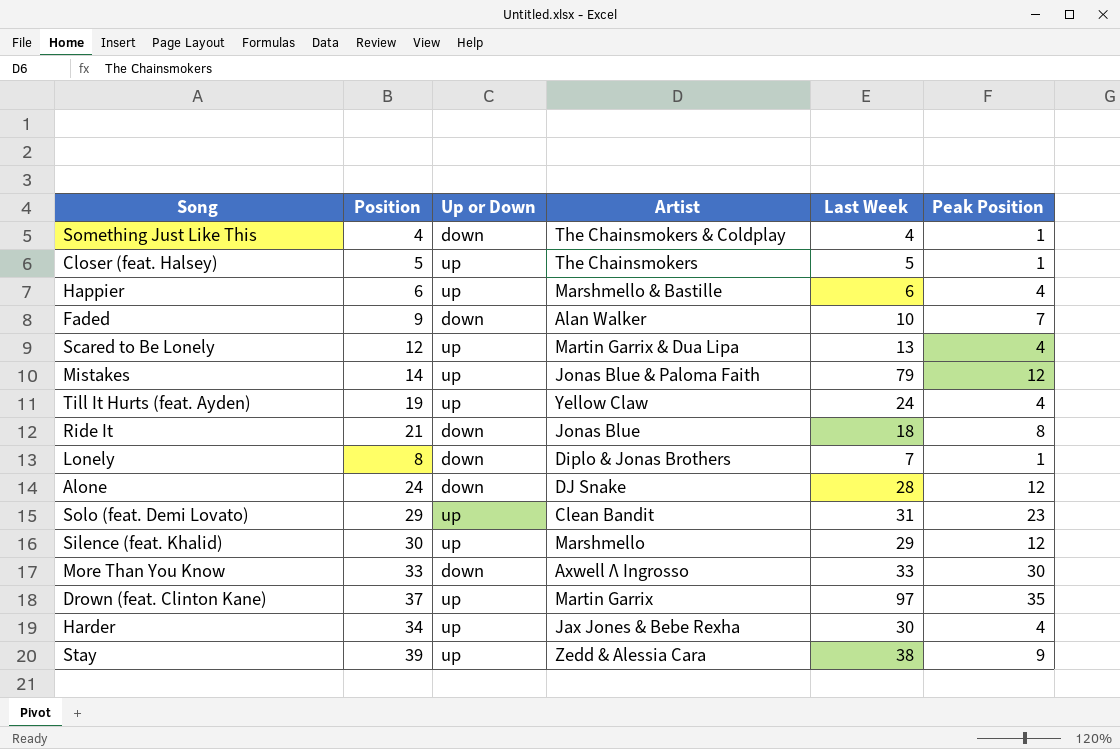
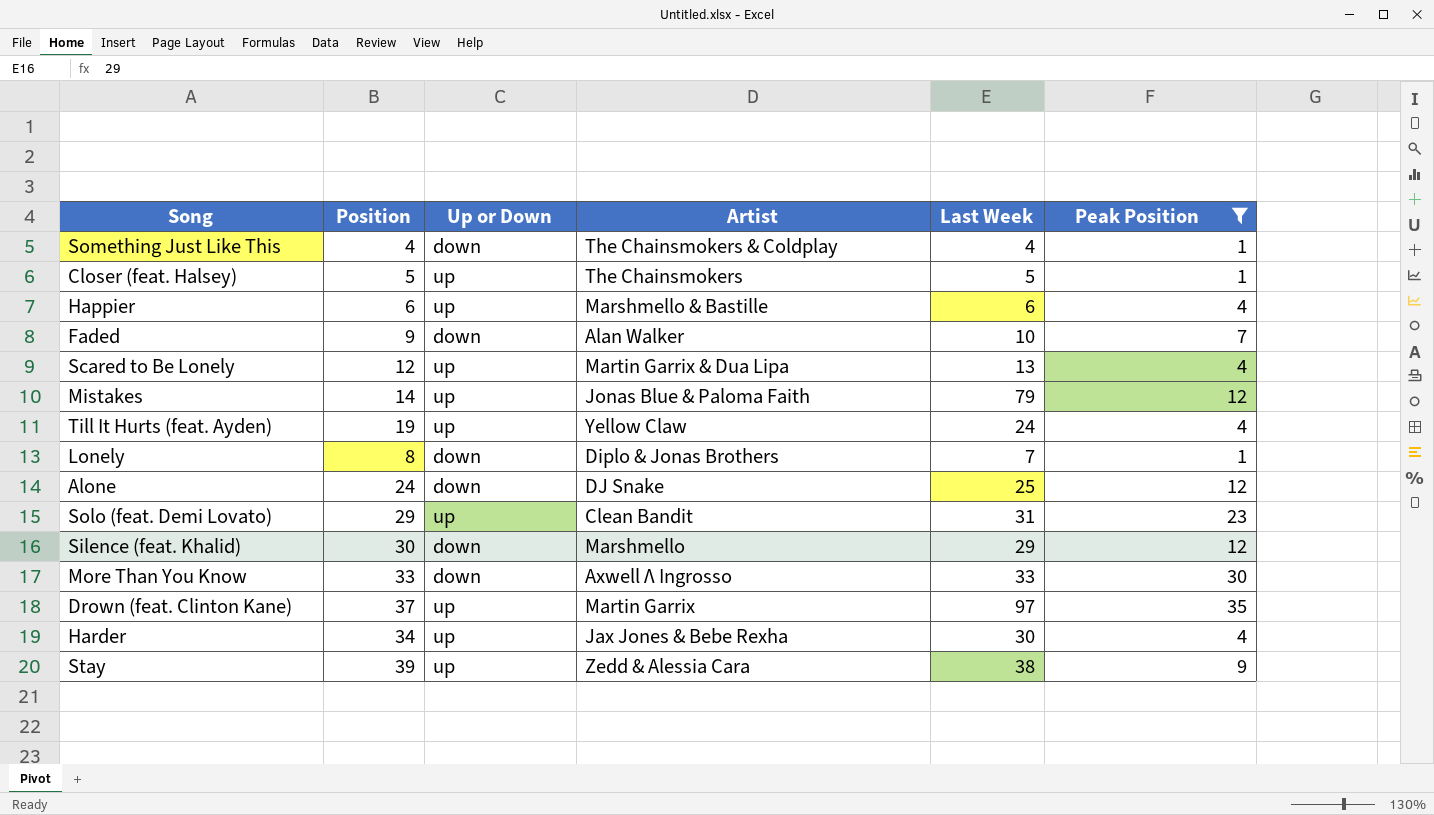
filter: none -> Peak Position != 8
Alone | Last Week: 28 -> 25
Silence (feat. Khalid) | Up or Down: up -> down

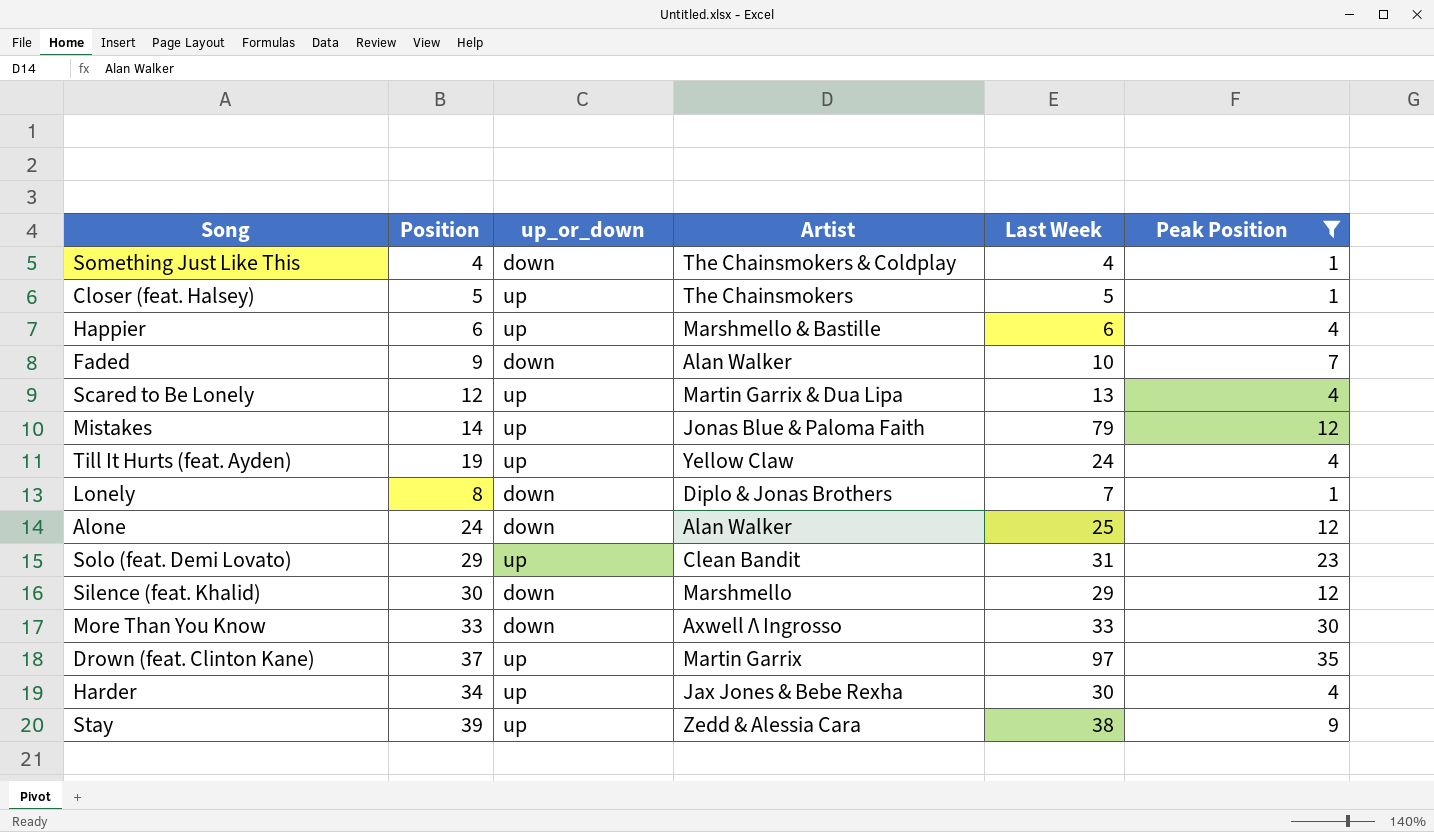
column name: Up or Down -> up_or_down
Alone | Artist: DJ Snake -> Alan Walker

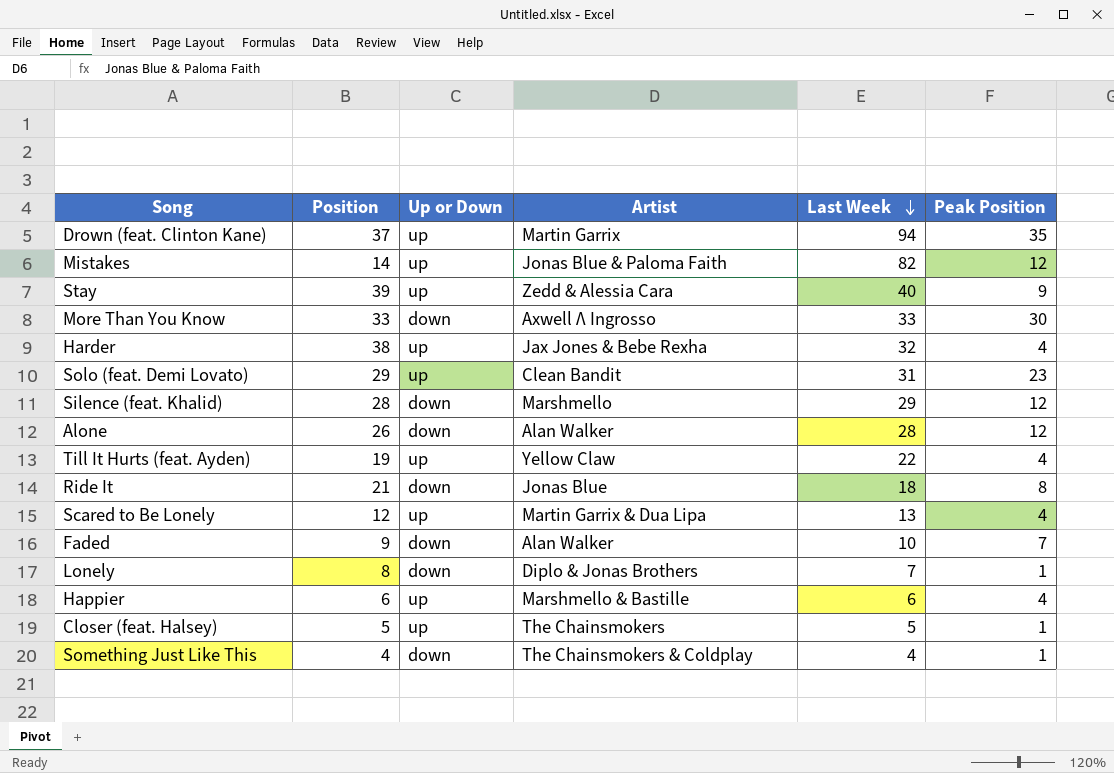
filter: Peak Position != 8 -> none
row order: none -> Last Week descending
column name: up_or_down -> Up or Down
Drown (feat. Clinton Kane) | Last Week: 97 -> 94
Mistakes | Last Week: 79 -> 82
Stay | Last Week: 38 -> 40
Harder | Position: 34 -> 38
Harder | Last Week: 30 -> 32
Silence (feat. Khalid) | Position: 30 -> 28
Alone | Position: 24 -> 26
Alone | Last Week: 25 -> 28
Till It Hurts (feat. Ayden) | Last Week: 24 -> 22

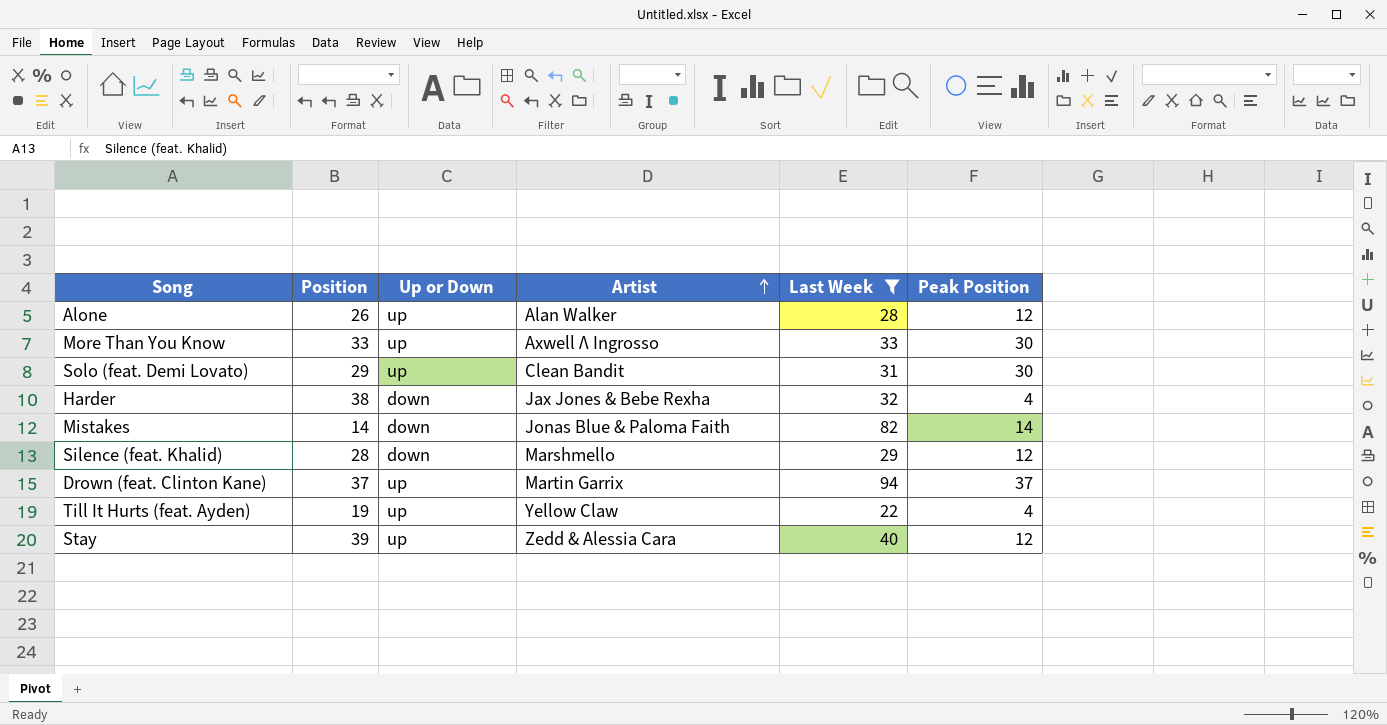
filter: none -> Last Week >= 22
row order: Last Week descending -> Artist ascending
Alone | Up or Down: down -> up
More Than You Know | Up or Down: down -> up
Solo (feat. Demi Lovato) | Peak Position: 23 -> 30
Harder | Up or Down: up -> down
Mistakes | Up or Down: up -> down
Mistakes | Peak Position: 12 -> 14
Drown (feat. Clinton Kane) | Peak Position: 35 -> 37
Stay | Peak Position: 9 -> 12

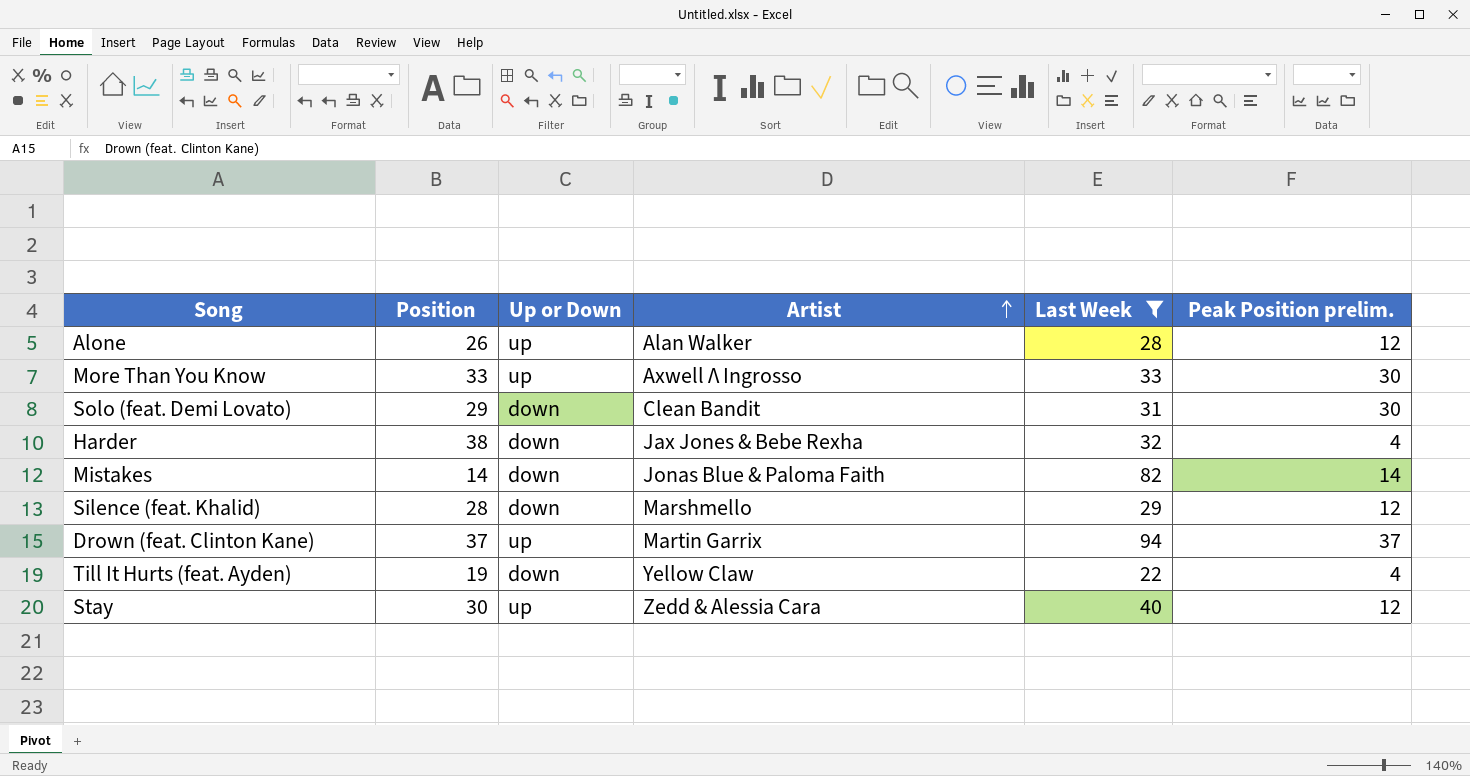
column name: Peak Position -> Peak Position prelim.
Solo (feat. Demi Lovato) | Up or Down: up -> down
Till It Hurts (feat. Ayden) | Up or Down: up -> down
Stay | Position: 39 -> 30

